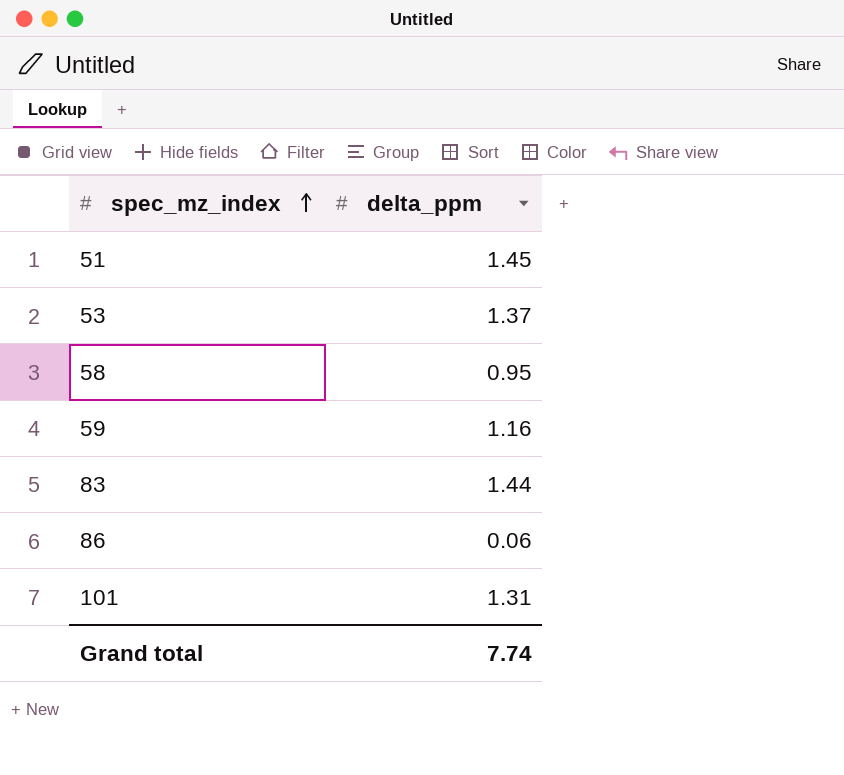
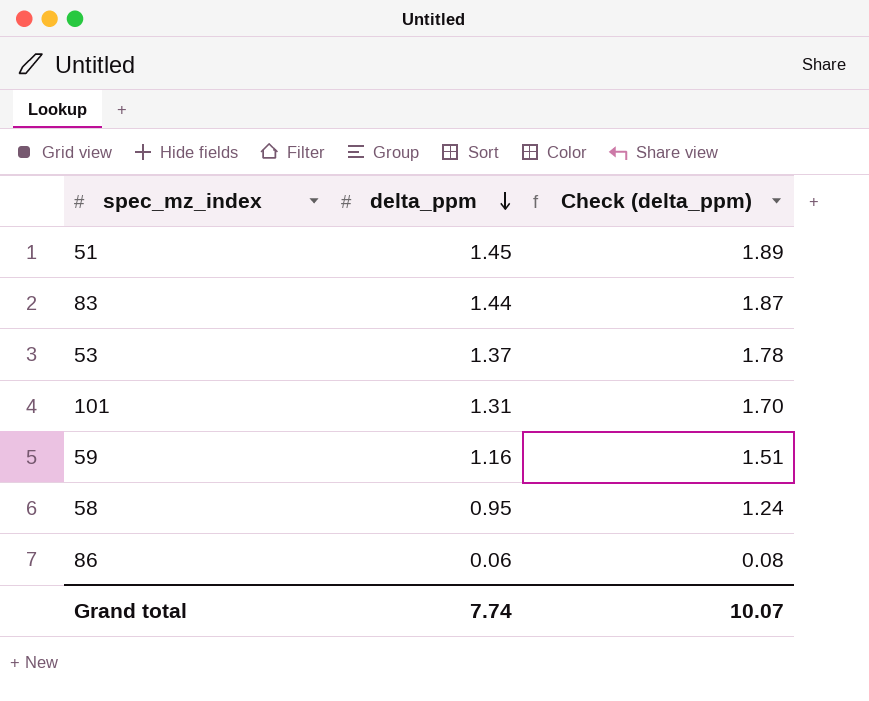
row order: spec_mz_index ascending -> delta_ppm descending
column Check (delta_ppm) | formula: none -> [delta_ppm] * 1.3

